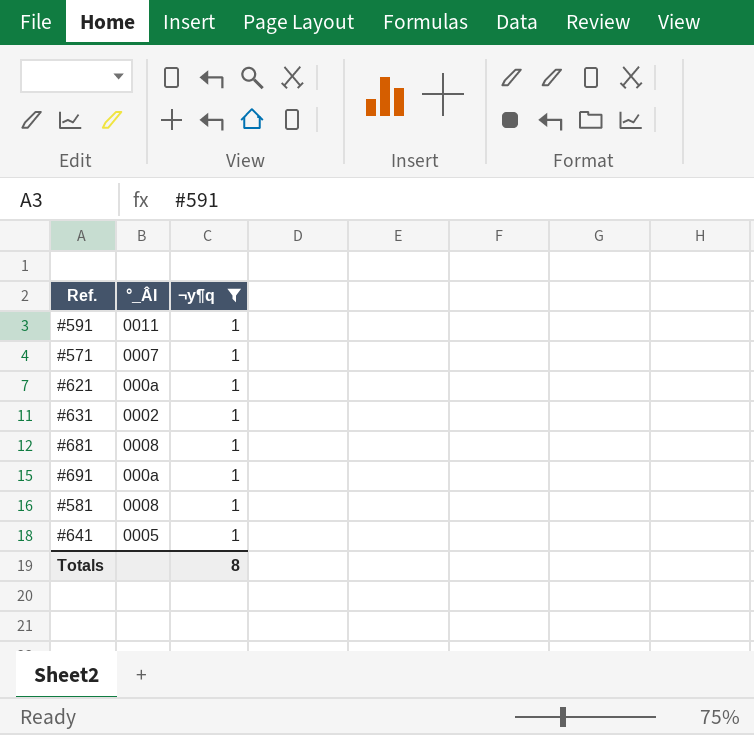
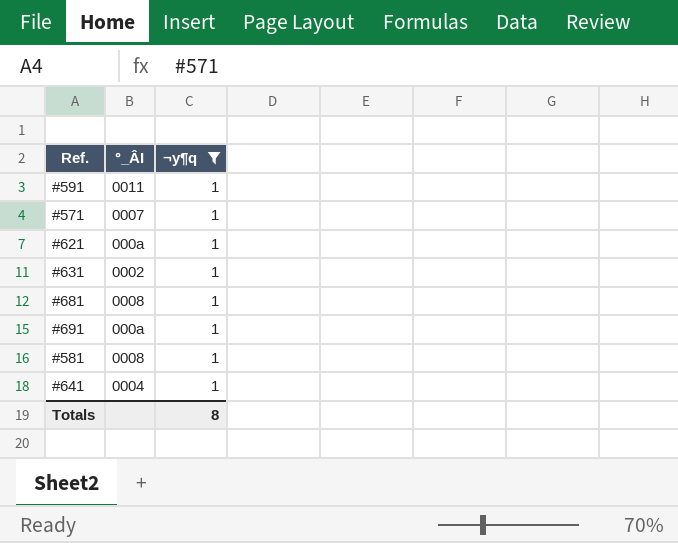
#641 | °_ÂI: 0005 -> 0004

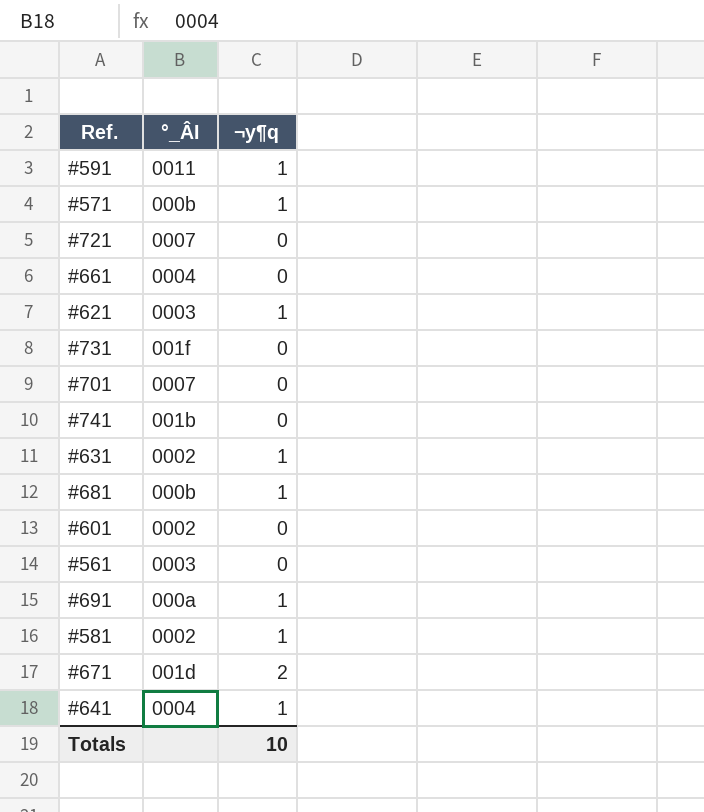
filter: ¬y¶q = 1 -> none
#571 | °_ÂI: 0007 -> 000b
#621 | °_ÂI: 000a -> 0003
#681 | °_ÂI: 0008 -> 000b
#581 | °_ÂI: 0008 -> 0002
Totals | ¬y¶q: 8 -> 10

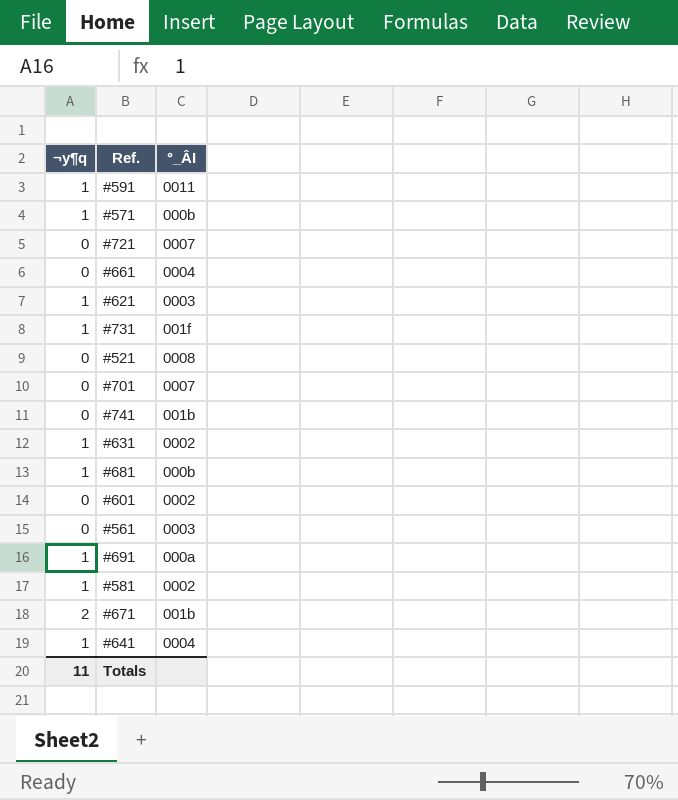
column ¬y¶q | position: 3 -> 1
#731 | ¬y¶q: 0 -> 1
row #521: none -> 0 | 0008
#671 | °_ÂI: 001d -> 001b
Totals | ¬y¶q: 10 -> 11

